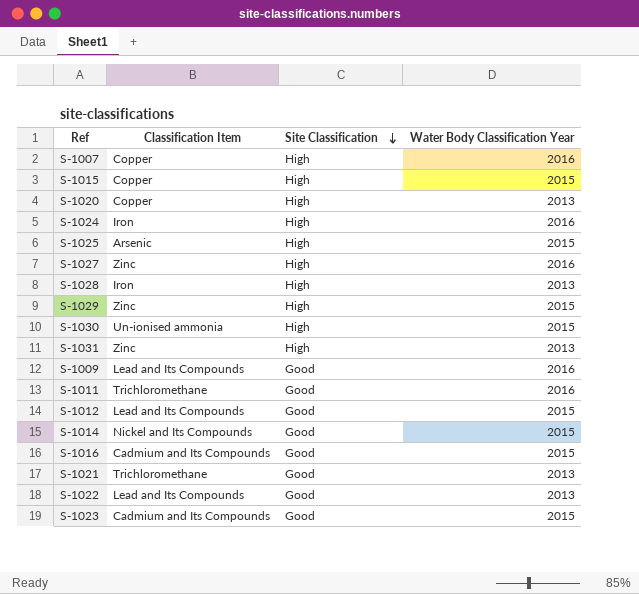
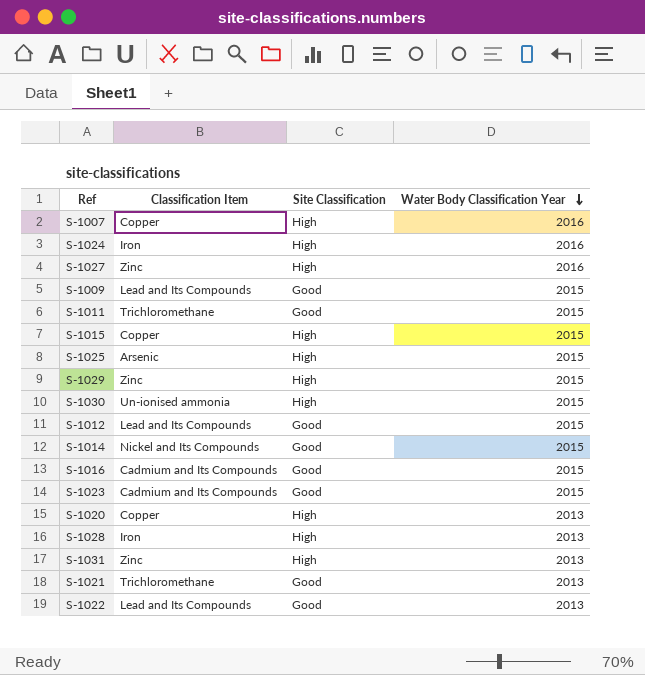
row order: Site Classification descending -> Water Body Classification Year descending
S-1009 | Water Body Classification Year: 2016 -> 2015
S-1011 | Water Body Classification Year: 2016 -> 2015

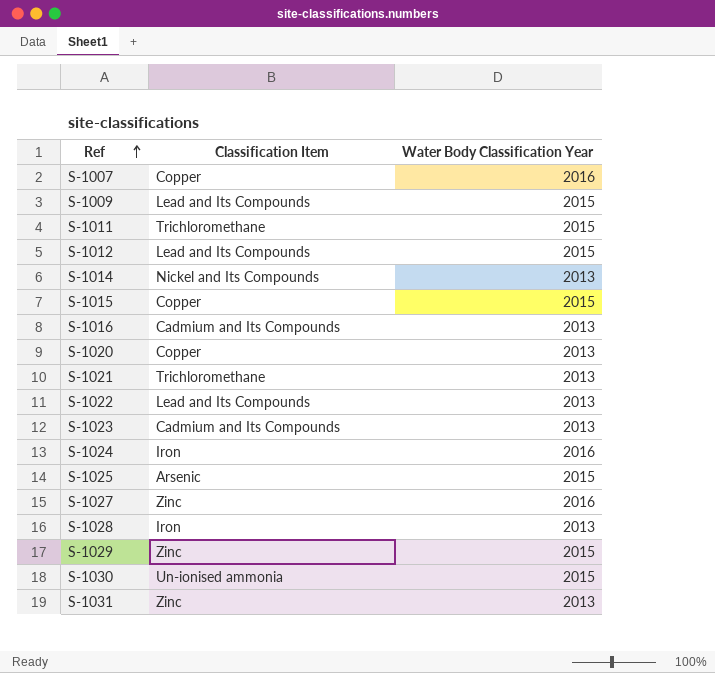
row order: Water Body Classification Year descending -> Ref ascending
column Site Classification | position: 3 -> none
S-1014 | Water Body Classification Year: 2015 -> 2013
S-1016 | Water Body Classification Year: 2015 -> 2013
S-1023 | Water Body Classification Year: 2015 -> 2013

